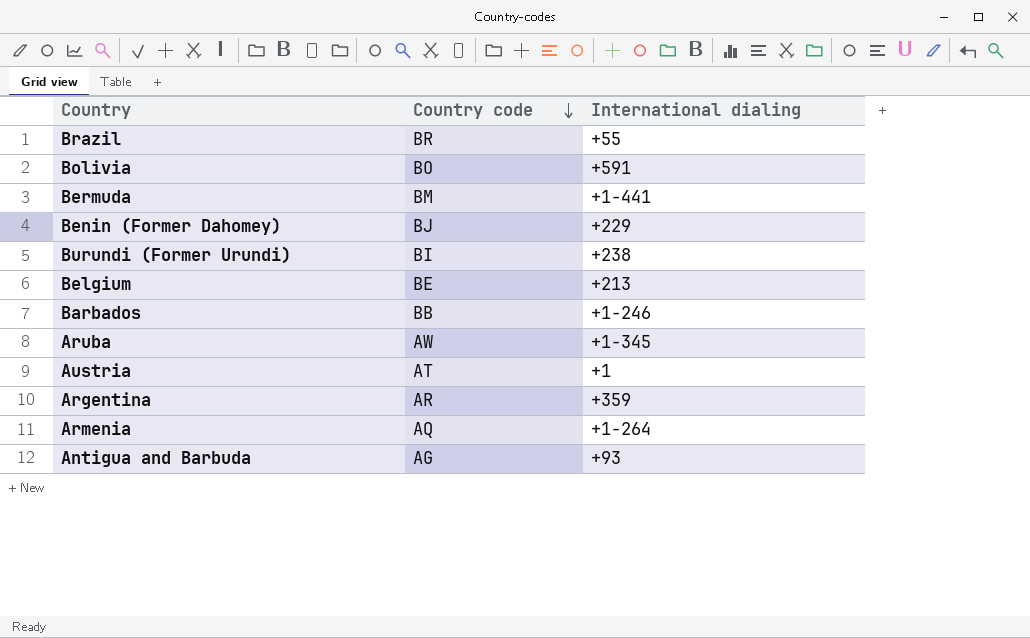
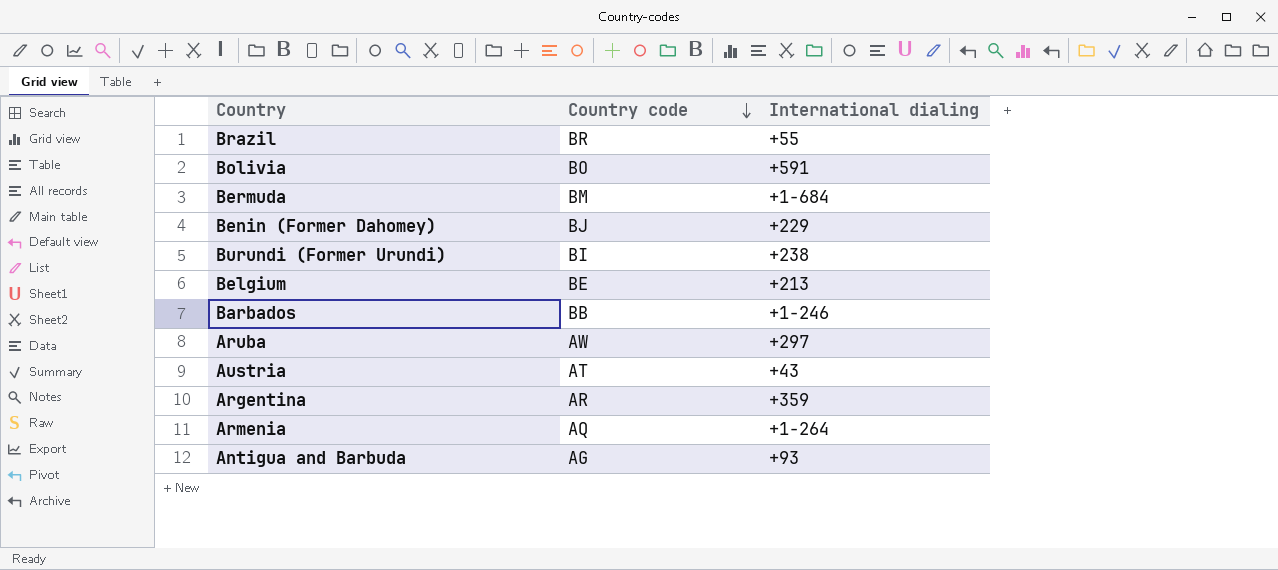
Bermuda | International dialing: +1-441 -> +1-684
Aruba | International dialing: +1-345 -> +297
Austria | International dialing: +1 -> +43

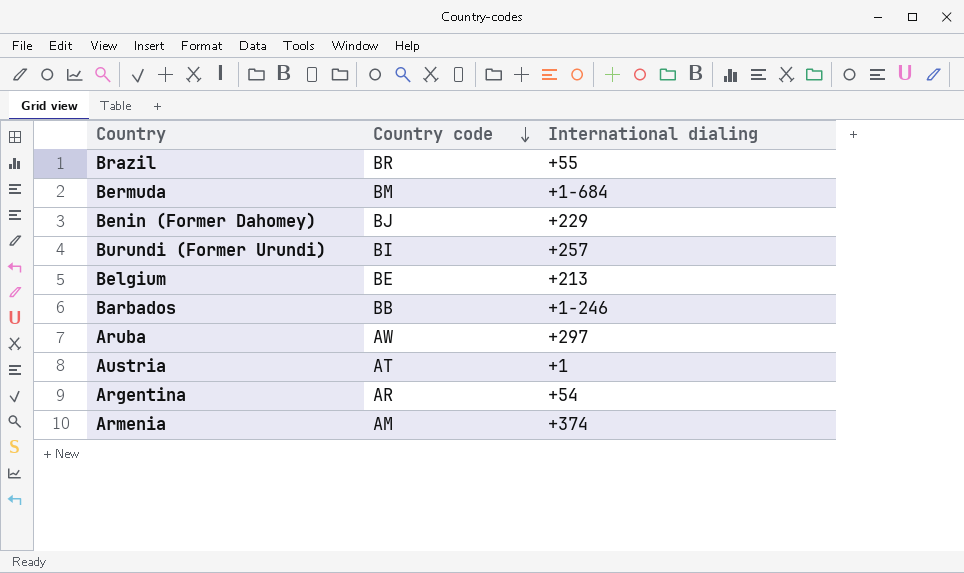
row Bolivia: BO | +591 -> none
row Antigua and Barbuda: AG | +93 -> none
Burundi (Former Urundi) | International dialing: +238 -> +257
Austria | International dialing: +43 -> +1
Argentina | International dialing: +359 -> +54
Armenia | Country code: AQ -> AM
Armenia | International dialing: +1-264 -> +374

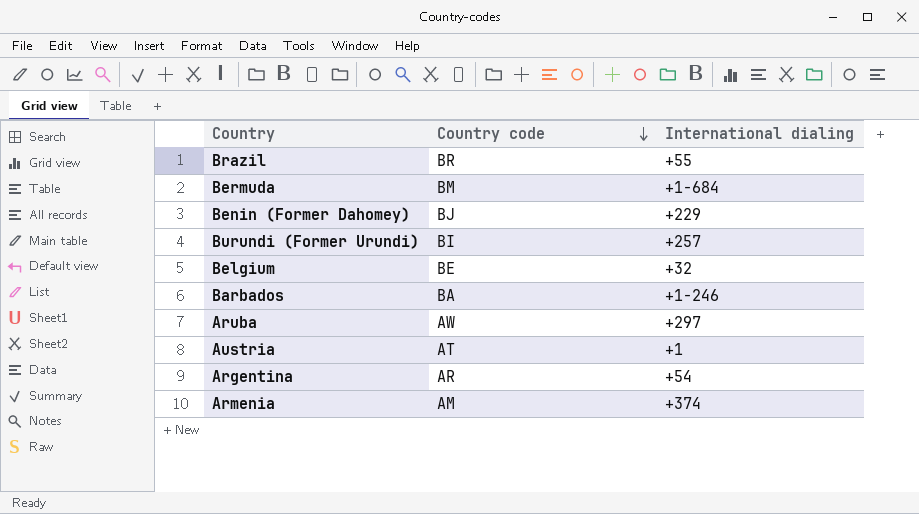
Belgium | International dialing: +213 -> +32
Barbados | Country code: BB -> BA

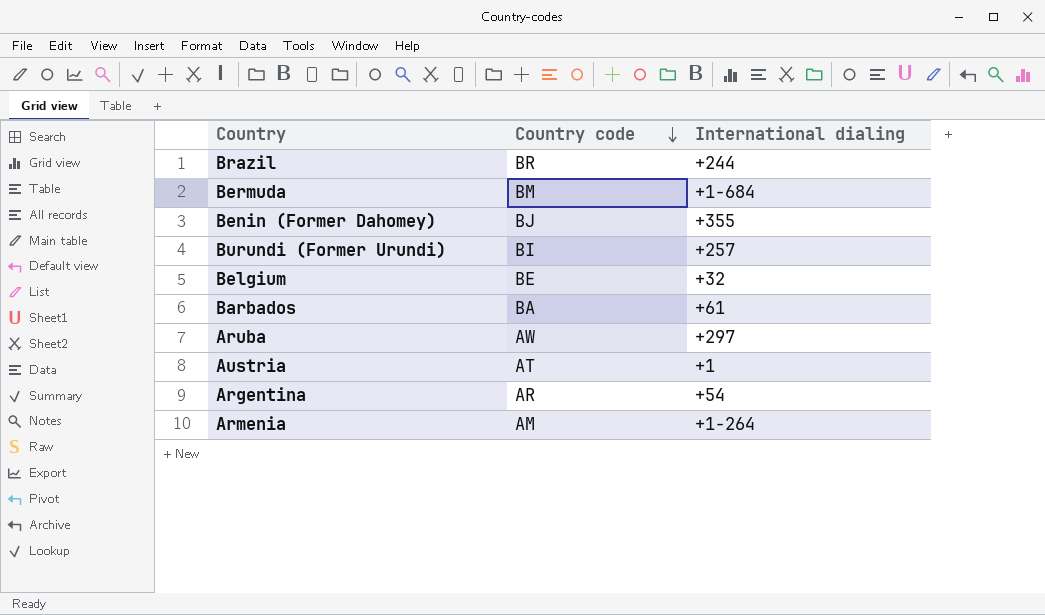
Brazil | International dialing: +55 -> +244
Benin (Former Dahomey) | International dialing: +229 -> +355
Barbados | International dialing: +1-246 -> +61
Armenia | International dialing: +374 -> +1-264

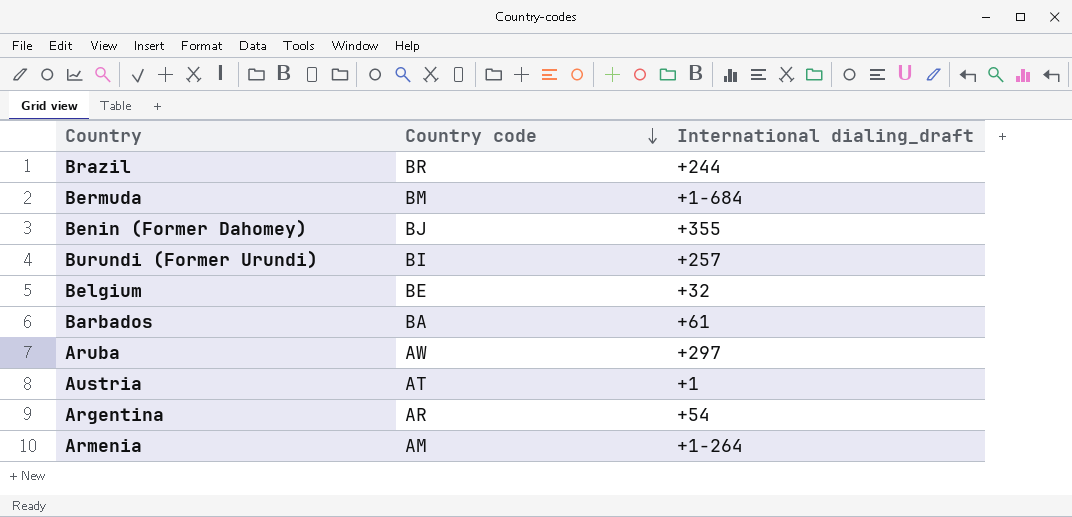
column name: International dialing -> International dialing_draft

